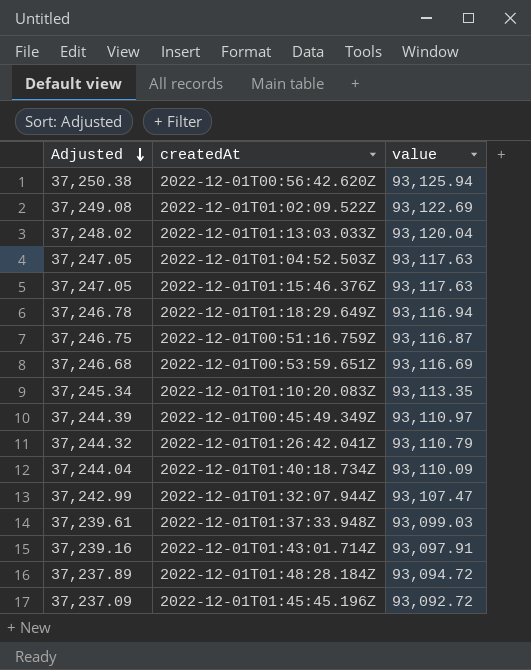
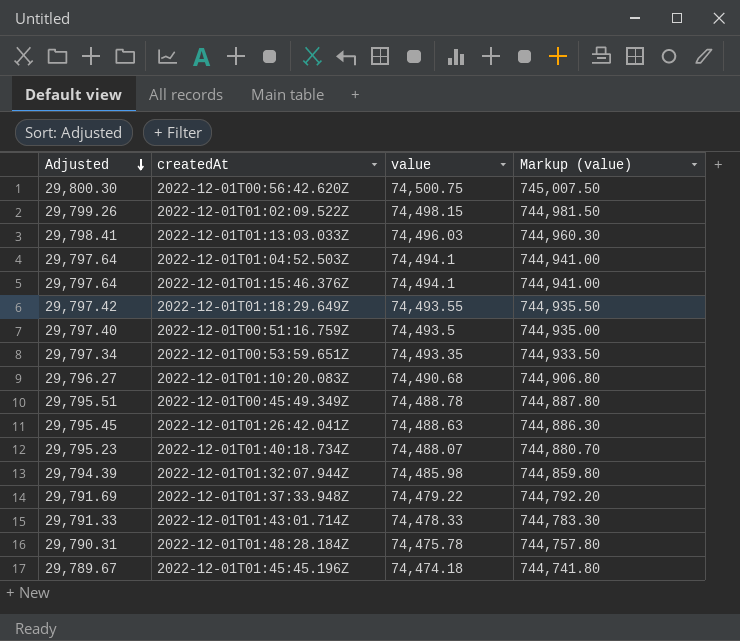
column Markup (value) | formula: none -> [value] * 10
2022-12-01T00:56:42.620Z | Adjusted: 37,250.38 -> 29,800.30
2022-12-01T00:56:42.620Z | value: 93,125.94 -> 74,500.75
2022-12-01T01:02:09.522Z | Adjusted: 37,249.08 -> 29,799.26
2022-12-01T01:02:09.522Z | value: 93,122.69 -> 74,498.15
2022-12-01T01:13:03.033Z | Adjusted: 37,248.02 -> 29,798.41
2022-12-01T01:13:03.033Z | value: 93,120.04 -> 74,496.03
2022-12-01T01:04:52.503Z | Adjusted: 37,247.05 -> 29,797.64
2022-12-01T01:04:52.503Z | value: 93,117.63 -> 74,494.1
2022-12-01T01:15:46.376Z | Adjusted: 37,247.05 -> 29,797.64
2022-12-01T01:15:46.376Z | value: 93,117.63 -> 74,494.1
2022-12-01T01:18:29.649Z | Adjusted: 37,246.78 -> 29,797.42
2022-12-01T01:18:29.649Z | value: 93,116.94 -> 74,493.55
2022-12-01T00:51:16.759Z | Adjusted: 37,246.75 -> 29,797.40
2022-12-01T00:51:16.759Z | value: 93,116.87 -> 74,493.5
2022-12-01T00:53:59.651Z | Adjusted: 37,246.68 -> 29,797.34
2022-12-01T00:53:59.651Z | value: 93,116.69 -> 74,493.35
2022-12-01T01:10:20.083Z | Adjusted: 37,245.34 -> 29,796.27
2022-12-01T01:10:20.083Z | value: 93,113.35 -> 74,490.68
2022-12-01T00:45:49.349Z | Adjusted: 37,244.39 -> 29,795.51
2022-12-01T00:45:49.349Z | value: 93,110.97 -> 74,488.78
2022-12-01T01:26:42.041Z | Adjusted: 37,244.32 -> 29,795.45
2022-12-01T01:26:42.041Z | value: 93,110.79 -> 74,488.63
2022-12-01T01:40:18.734Z | Adjusted: 37,244.04 -> 29,795.23
2022-12-01T01:40:18.734Z | value: 93,110.09 -> 74,488.07
2022-12-01T01:32:07.944Z | Adjusted: 37,242.99 -> 29,794.39
2022-12-01T01:32:07.944Z | value: 93,107.47 -> 74,485.98
2022-12-01T01:37:33.948Z | Adjusted: 37,239.61 -> 29,791.69
2022-12-01T01:37:33.948Z | value: 93,099.03 -> 74,479.22
2022-12-01T01:43:01.714Z | Adjusted: 37,239.16 -> 29,791.33
2022-12-01T01:43:01.714Z | value: 93,097.91 -> 74,478.33
2022-12-01T01:48:28.184Z | Adjusted: 37,237.89 -> 29,790.31
2022-12-01T01:48:28.184Z | value: 93,094.72 -> 74,475.78
2022-12-01T01:45:45.196Z | Adjusted: 37,237.09 -> 29,789.67
2022-12-01T01:45:45.196Z | value: 93,092.72 -> 74,474.18

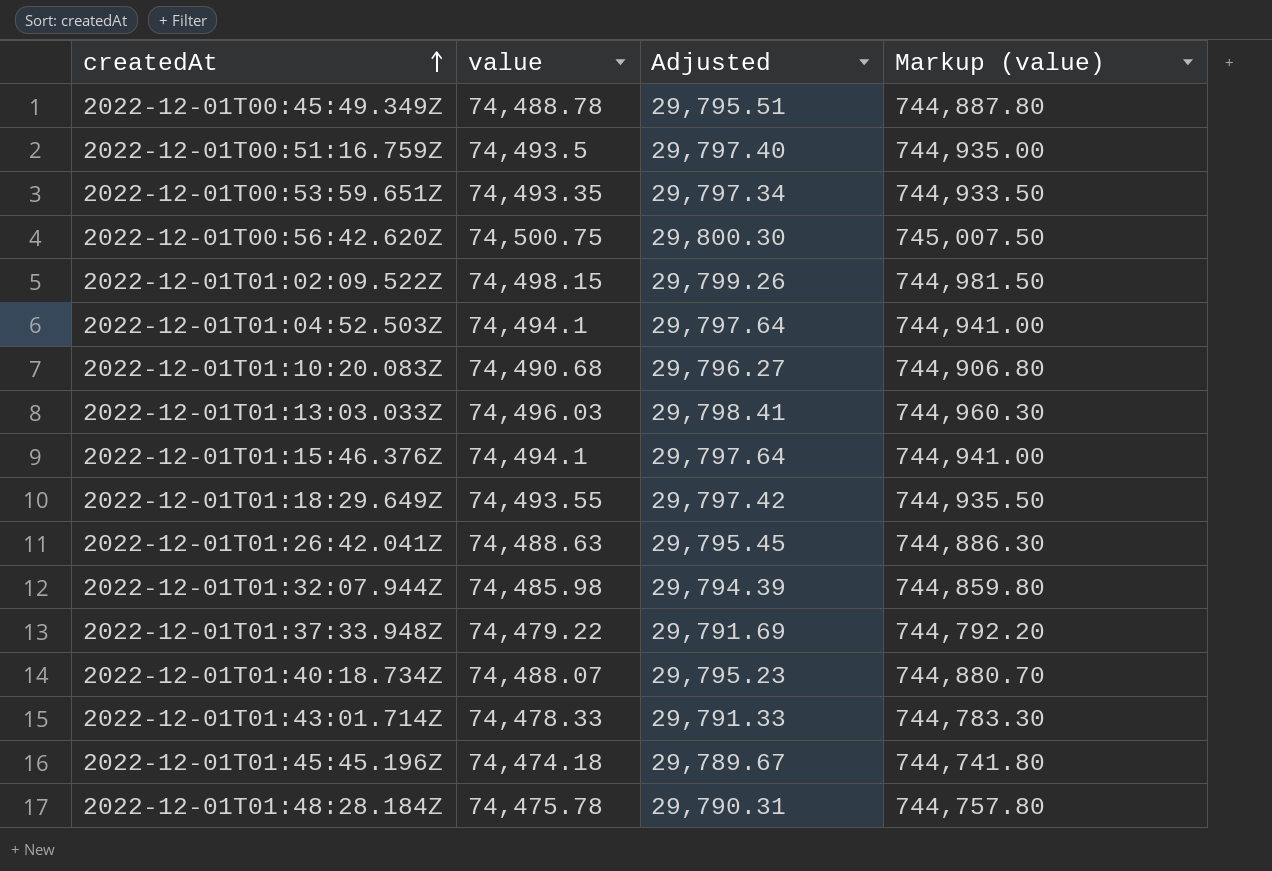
row order: Adjusted descending -> createdAt ascending
column Adjusted | position: 1 -> 3

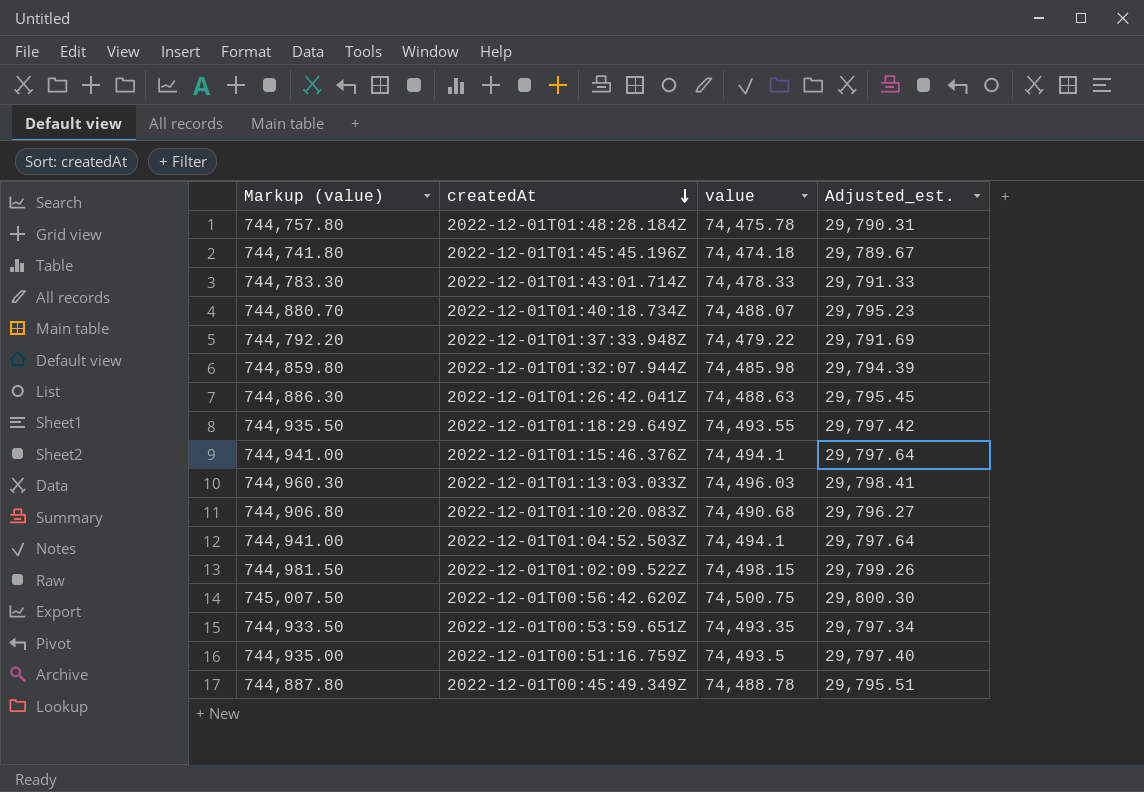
row order: createdAt ascending -> createdAt descending
column Markup (value) | position: 4 -> 1
column name: Adjusted -> Adjusted_est.

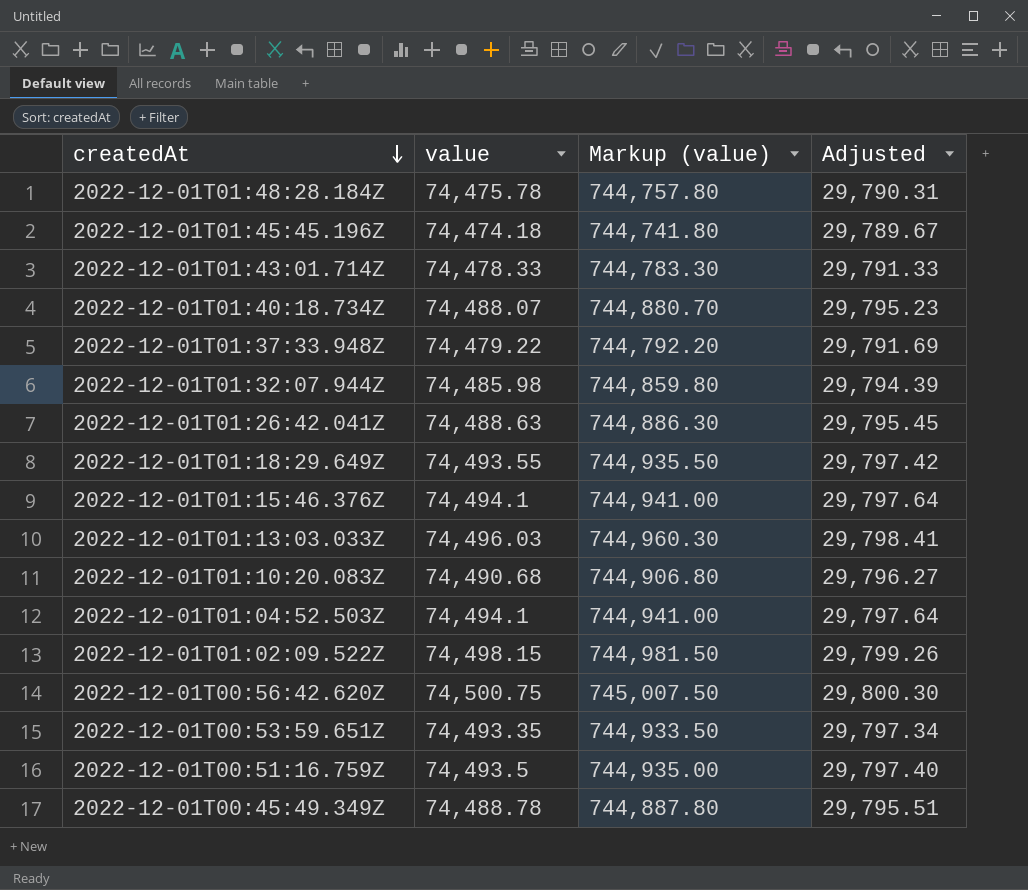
column Markup (value) | position: 1 -> 3
column name: Adjusted_est. -> Adjusted

